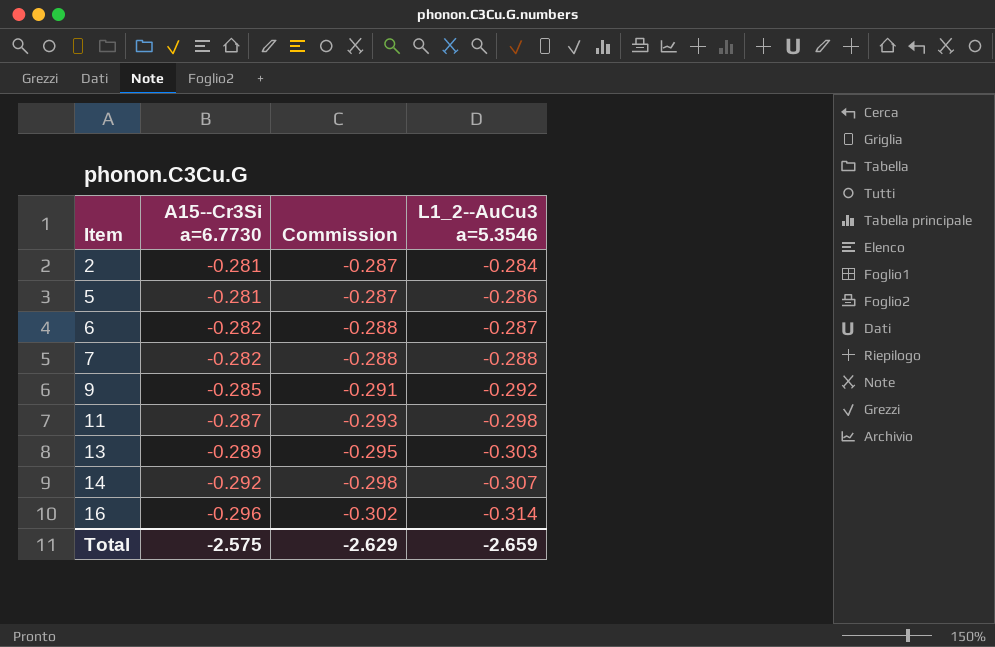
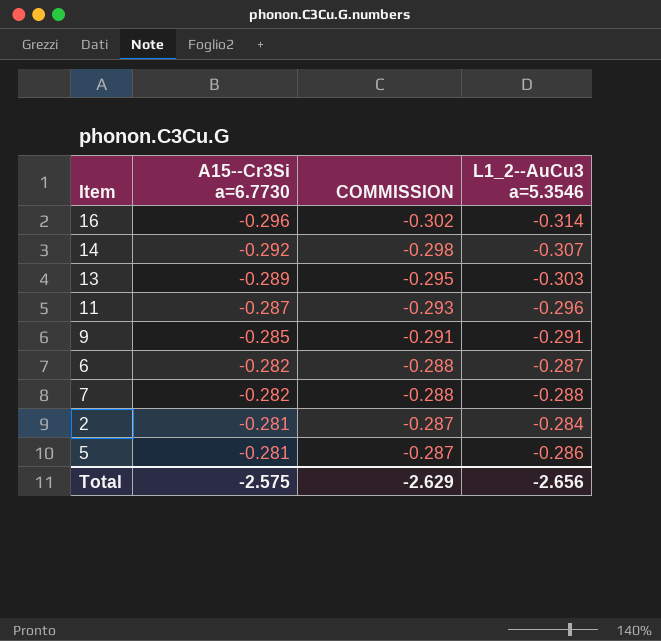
row order: Item ascending -> A15--Cr3Si a=6.7730 ascending
column name: Commission -> COMMISSION
11 | L1_2--AuCu3 a=5.3546: -0.298 -> -0.296
9 | L1_2--AuCu3 a=5.3546: -0.292 -> -0.291
Total | L1_2--AuCu3 a=5.3546: -2.659 -> -2.656

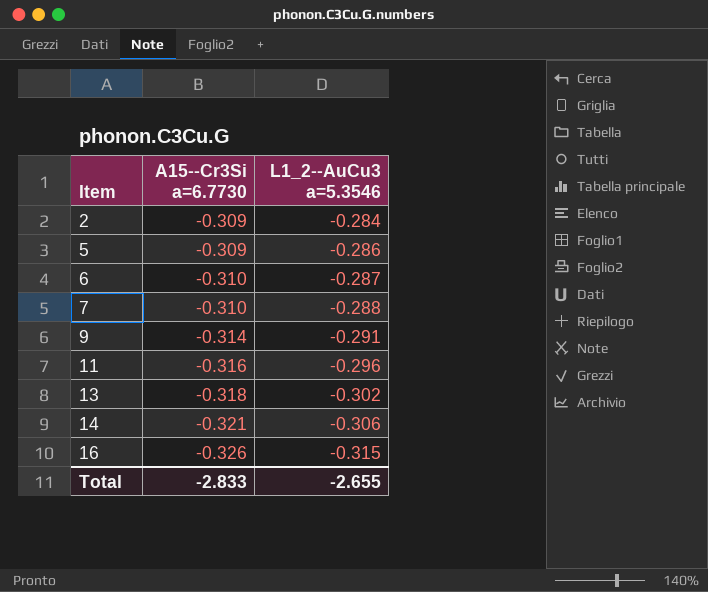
row order: A15--Cr3Si a=6.7730 ascending -> Item ascending
column COMMISSION | formula: [A15--Cr3Si a=6.7730] * 1.02 -> none
2 | A15--Cr3Si a=6.7730: -0.281 -> -0.309
5 | A15--Cr3Si a=6.7730: -0.281 -> -0.309
6 | A15--Cr3Si a=6.7730: -0.282 -> -0.310
7 | A15--Cr3Si a=6.7730: -0.282 -> -0.310
9 | A15--Cr3Si a=6.7730: -0.285 -> -0.314
11 | A15--Cr3Si a=6.7730: -0.287 -> -0.316
13 | A15--Cr3Si a=6.7730: -0.289 -> -0.318
13 | L1_2--AuCu3 a=5.3546: -0.303 -> -0.302
14 | A15--Cr3Si a=6.7730: -0.292 -> -0.321
14 | L1_2--AuCu3 a=5.3546: -0.307 -> -0.306
16 | A15--Cr3Si a=6.7730: -0.296 -> -0.326
16 | L1_2--AuCu3 a=5.3546: -0.314 -> -0.315
Total | A15--Cr3Si a=6.7730: -2.575 -> -2.833
Total | L1_2--AuCu3 a=5.3546: -2.656 -> -2.655

